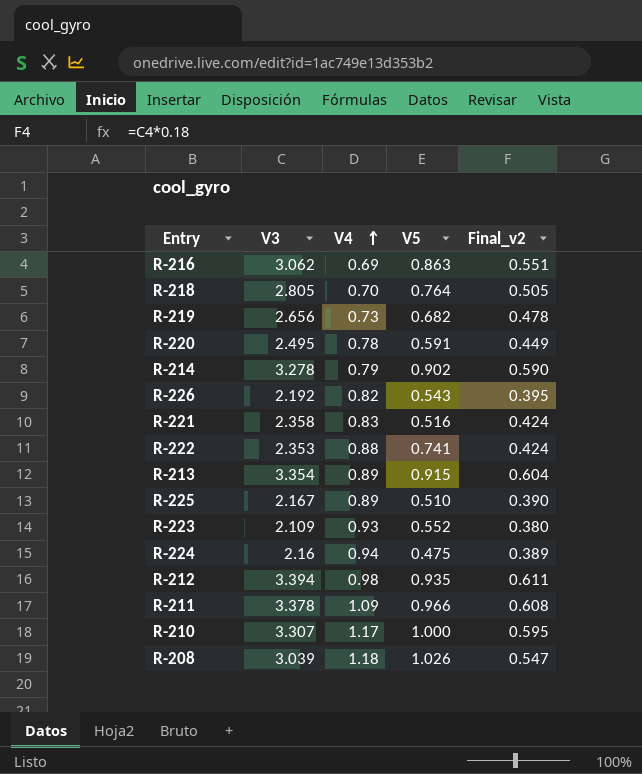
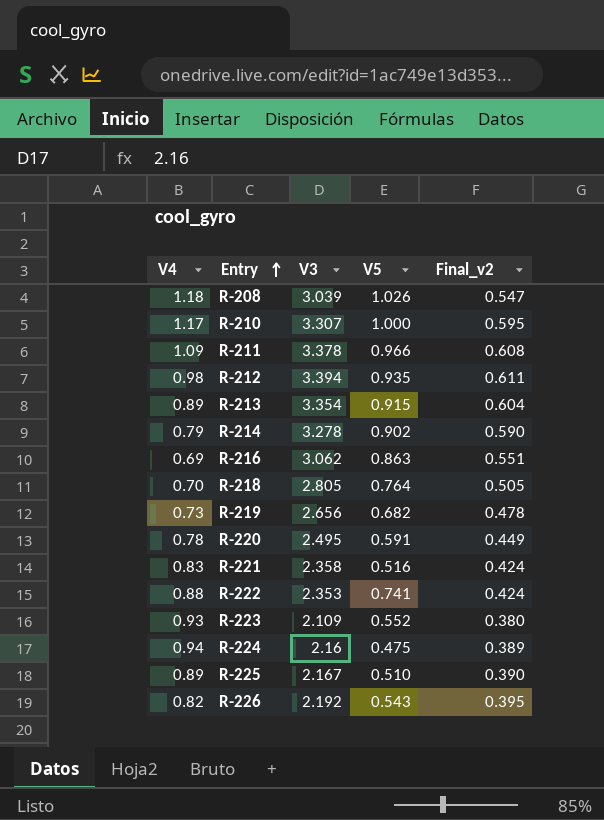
row order: V4 ascending -> Entry ascending
column V4 | position: 3 -> 1

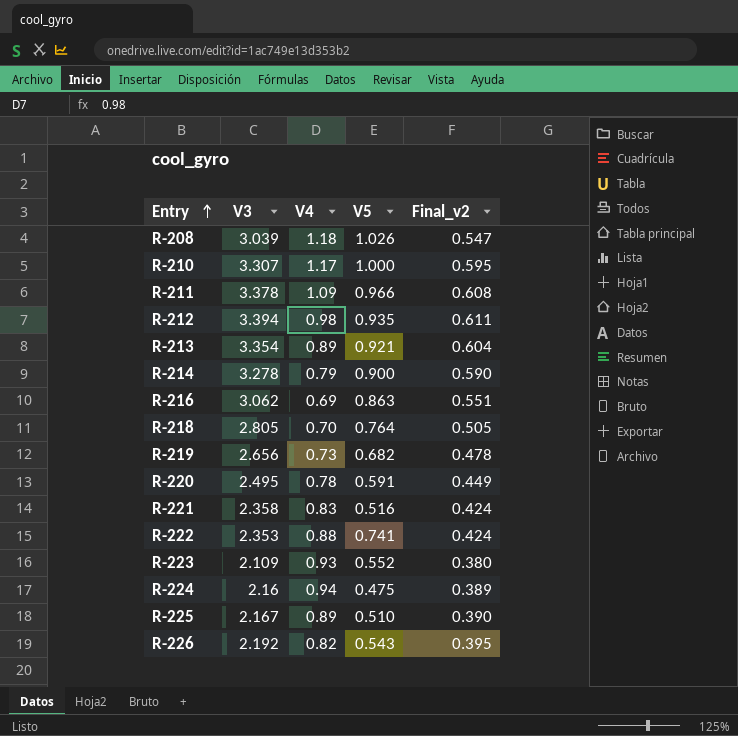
column V4 | position: 1 -> 3
R-213 | V5: 0.915 -> 0.921
R-214 | V5: 0.902 -> 0.900

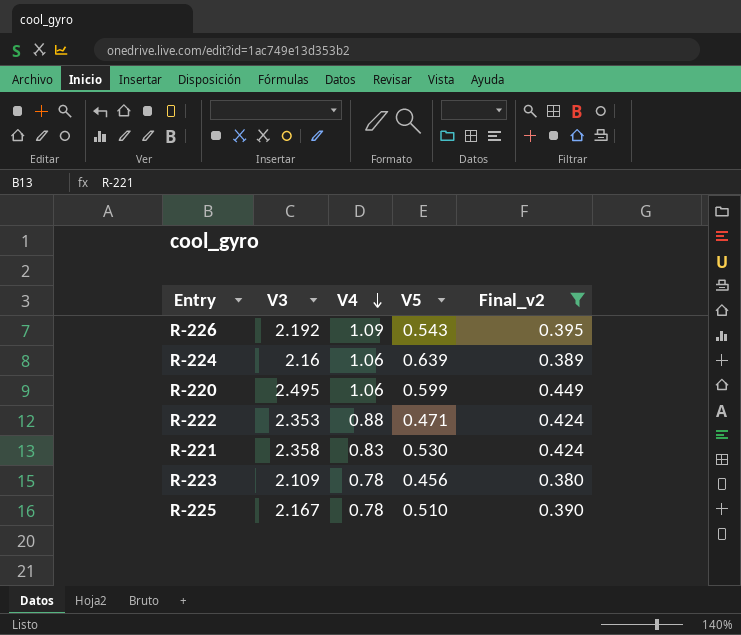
filter: none -> Final_v2 <= 0.449
row order: Entry ascending -> V4 descending
R-226 | V4: 0.82 -> 1.09
R-224 | V4: 0.94 -> 1.06
R-224 | V5: 0.475 -> 0.639
R-220 | V4: 0.78 -> 1.06
R-220 | V5: 0.591 -> 0.599
R-222 | V5: 0.741 -> 0.471
R-221 | V5: 0.516 -> 0.530
R-223 | V4: 0.93 -> 0.78
R-223 | V5: 0.552 -> 0.456
R-225 | V4: 0.89 -> 0.78

